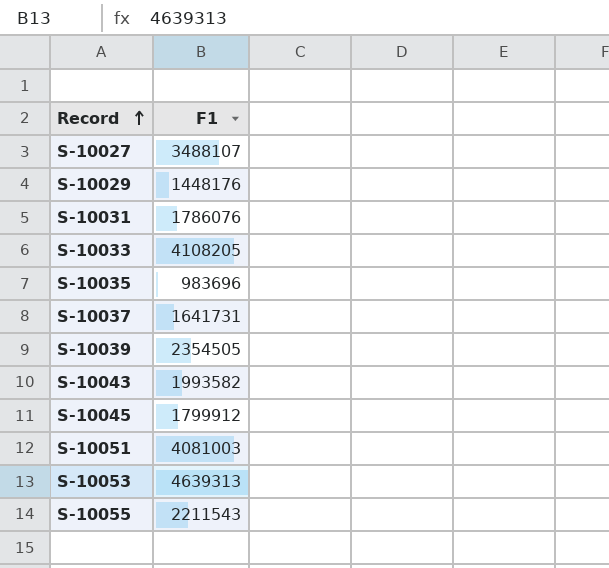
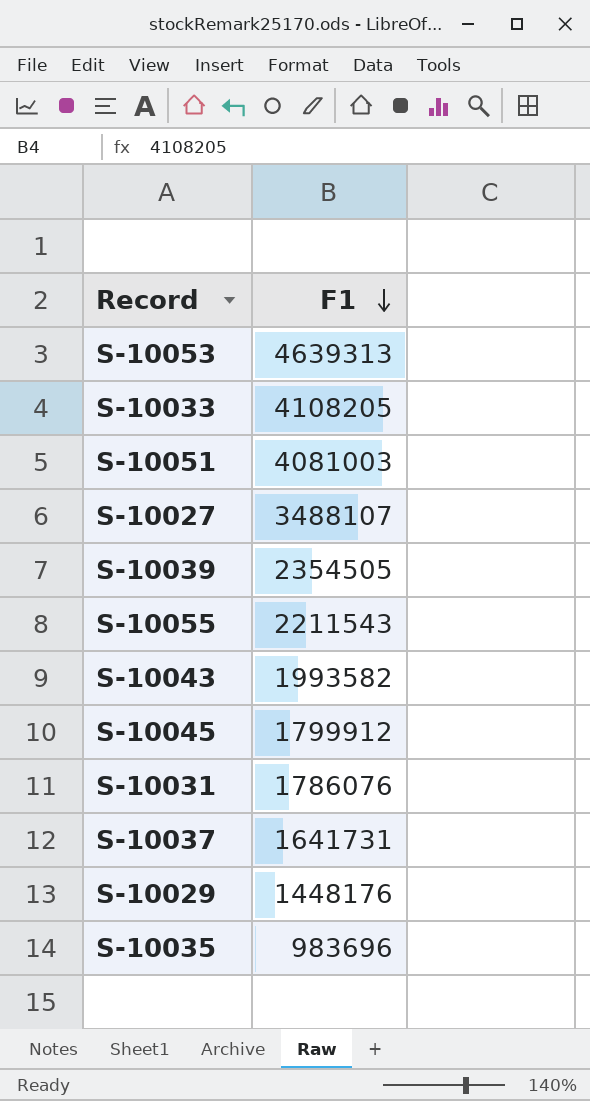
row order: Record ascending -> F1 descending

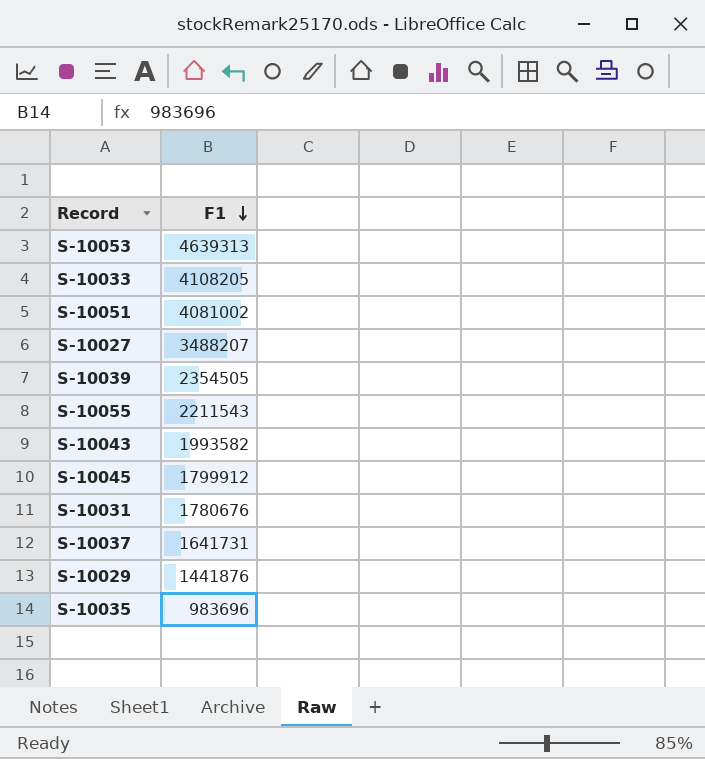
S-10051 | F1: 4081003 -> 4081002
S-10027 | F1: 3488107 -> 3488207
S-10031 | F1: 1786076 -> 1780676
S-10029 | F1: 1448176 -> 1441876

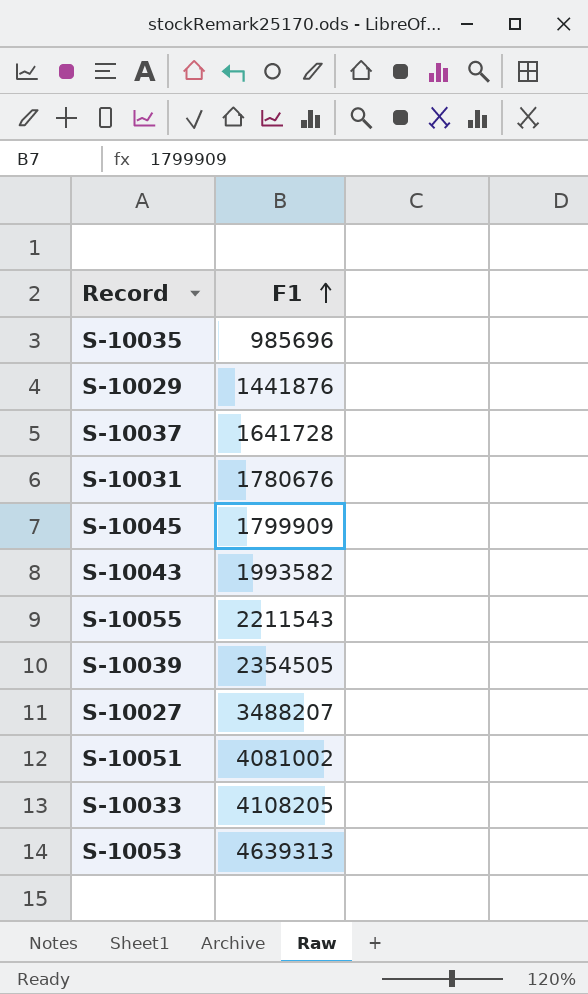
row order: F1 descending -> F1 ascending
S-10035 | F1: 983696 -> 985696
S-10037 | F1: 1641731 -> 1641728
S-10045 | F1: 1799912 -> 1799909

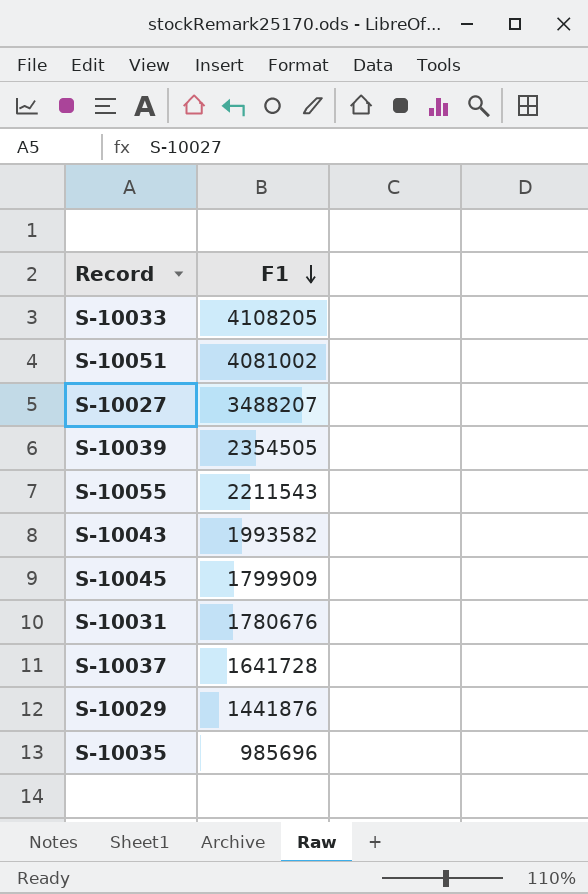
row order: F1 ascending -> F1 descending
row S-10053: 4639313 -> none

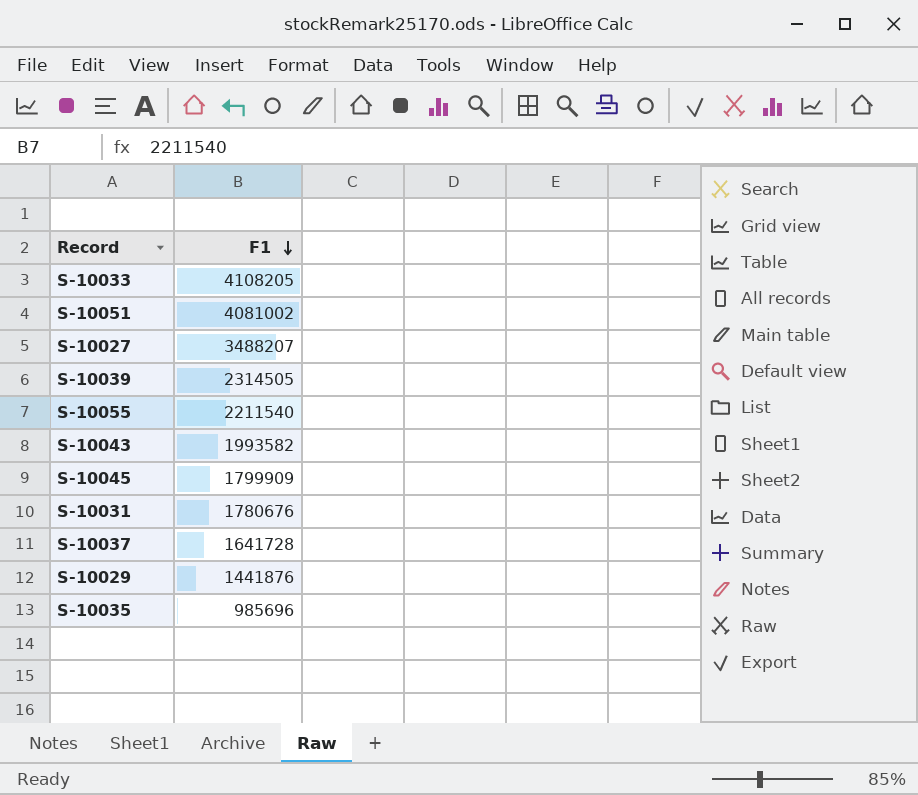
S-10039 | F1: 2354505 -> 2314505
S-10055 | F1: 2211543 -> 2211540

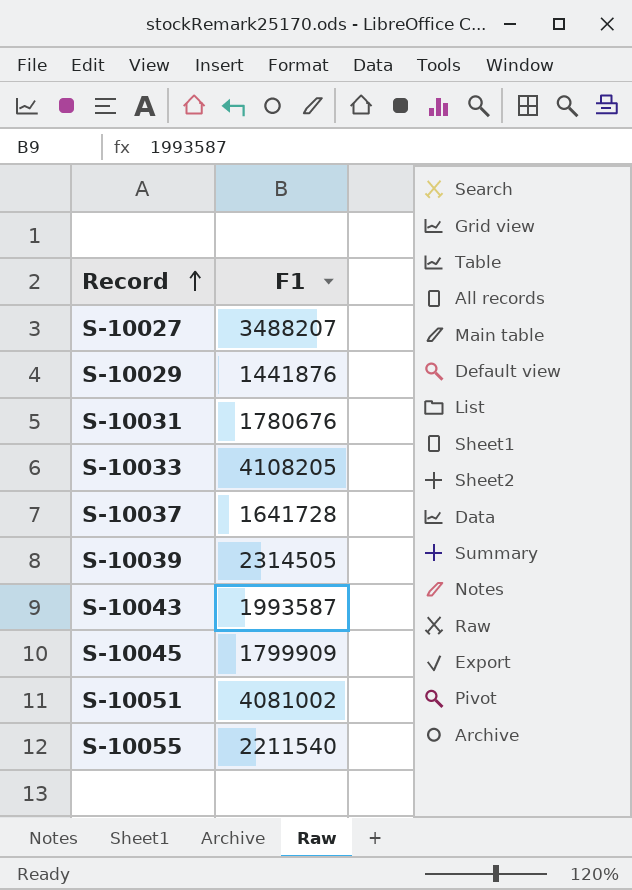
row order: F1 descending -> Record ascending
row S-10035: 985696 -> none
S-10043 | F1: 1993582 -> 1993587

